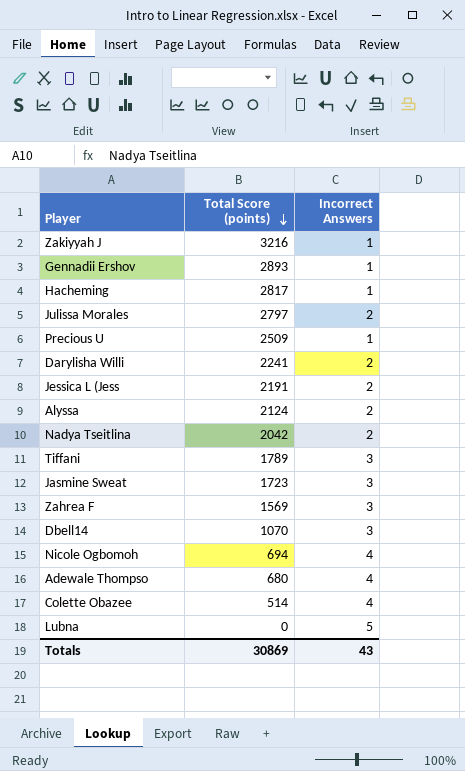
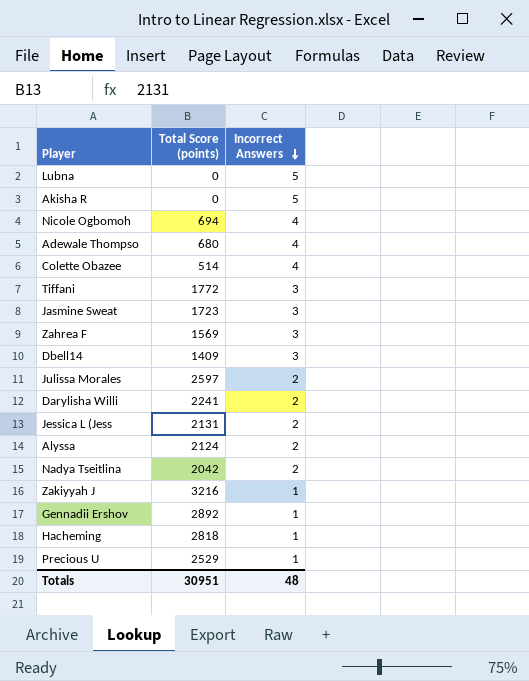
row order: Total Score (points) descending -> Incorrect Answers descending
row Akisha R: none -> 0 | 5
Tiffani | Total Score (points): 1789 -> 1772
Dbell14 | Total Score (points): 1070 -> 1409
Julissa Morales | Total Score (points): 2797 -> 2597
Jessica L (Jess | Total Score (points): 2191 -> 2131
Gennadii Ershov | Total Score (points): 2893 -> 2892
Hacheming | Total Score (points): 2817 -> 2818
Precious U | Total Score (points): 2509 -> 2529
Totals | Total Score (points): 30869 -> 30951
Totals | Incorrect Answers: 43 -> 48

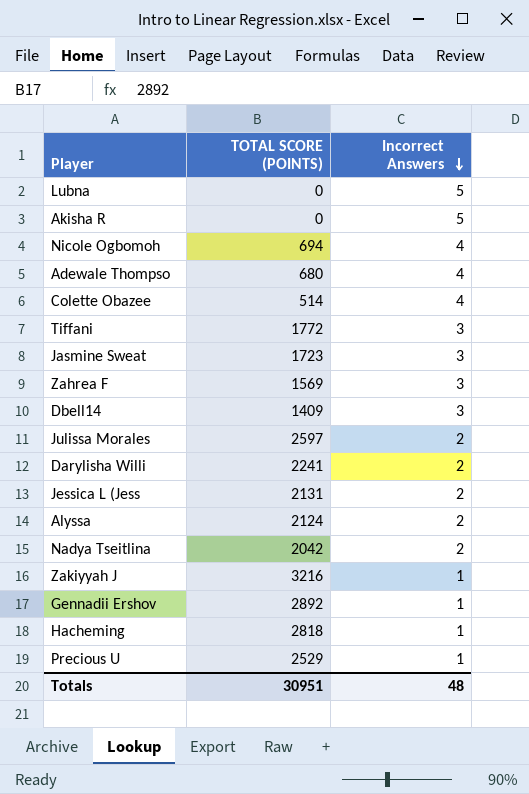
column name: Total Score (points) -> TOTAL SCORE (POINTS)

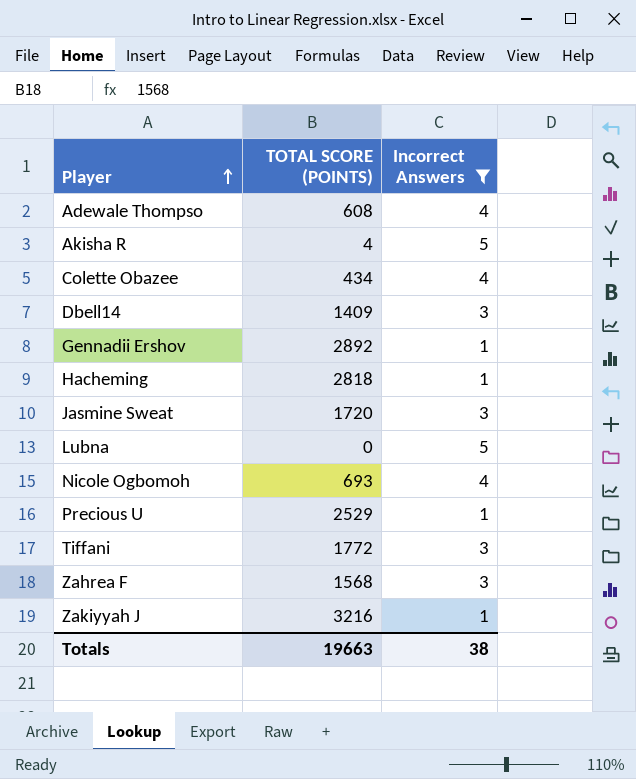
filter: none -> Incorrect Answers != 2
row order: Incorrect Answers descending -> Player ascending
Adewale Thompso | TOTAL SCORE (POINTS): 680 -> 608
Akisha R | TOTAL SCORE (POINTS): 0 -> 4
Colette Obazee | TOTAL SCORE (POINTS): 514 -> 434
Jasmine Sweat | TOTAL SCORE (POINTS): 1723 -> 1720
Nicole Ogbomoh | TOTAL SCORE (POINTS): 694 -> 693
Zahrea F | TOTAL SCORE (POINTS): 1569 -> 1568
Totals | TOTAL SCORE (POINTS): 30951 -> 19663
Totals | Incorrect Answers: 48 -> 38

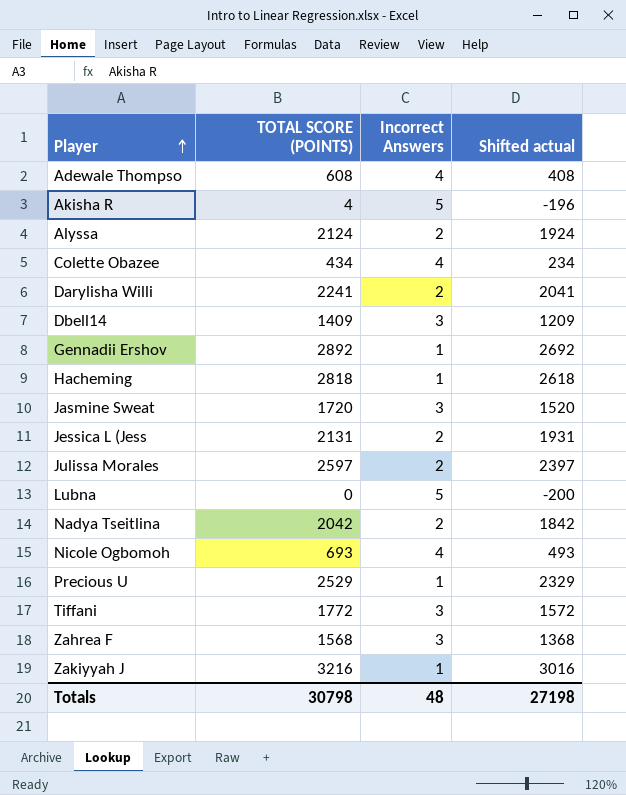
filter: Incorrect Answers != 2 -> none
column Shifted actual | formula: none -> [TOTAL SCORE (POINTS)] - 200
Totals | TOTAL SCORE (POINTS): 19663 -> 30798
Totals | Incorrect Answers: 38 -> 48

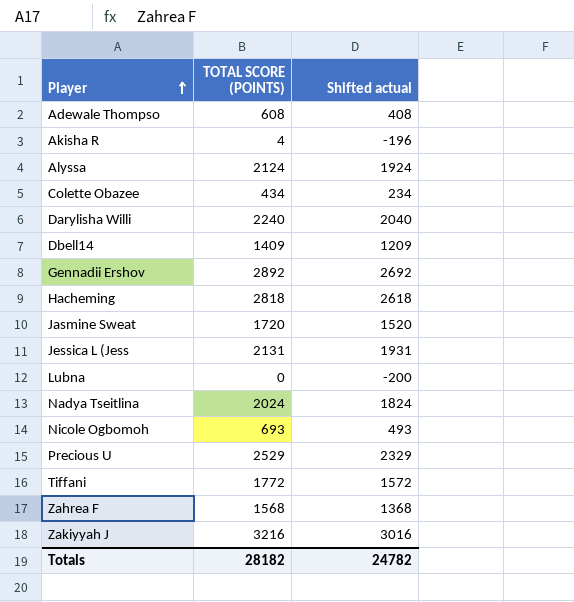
column Incorrect Answers | position: 3 -> none
row Julissa Morales: 2597 | 2 | 2397 -> none
Darylisha Willi | TOTAL SCORE (POINTS): 2241 -> 2240
Darylisha Willi | Shifted actual: 2041 -> 2040
Nadya Tseitlina | TOTAL SCORE (POINTS): 2042 -> 2024
Nadya Tseitlina | Shifted actual: 1842 -> 1824
Totals | TOTAL SCORE (POINTS): 30798 -> 28182
Totals | Shifted actual: 27198 -> 24782

